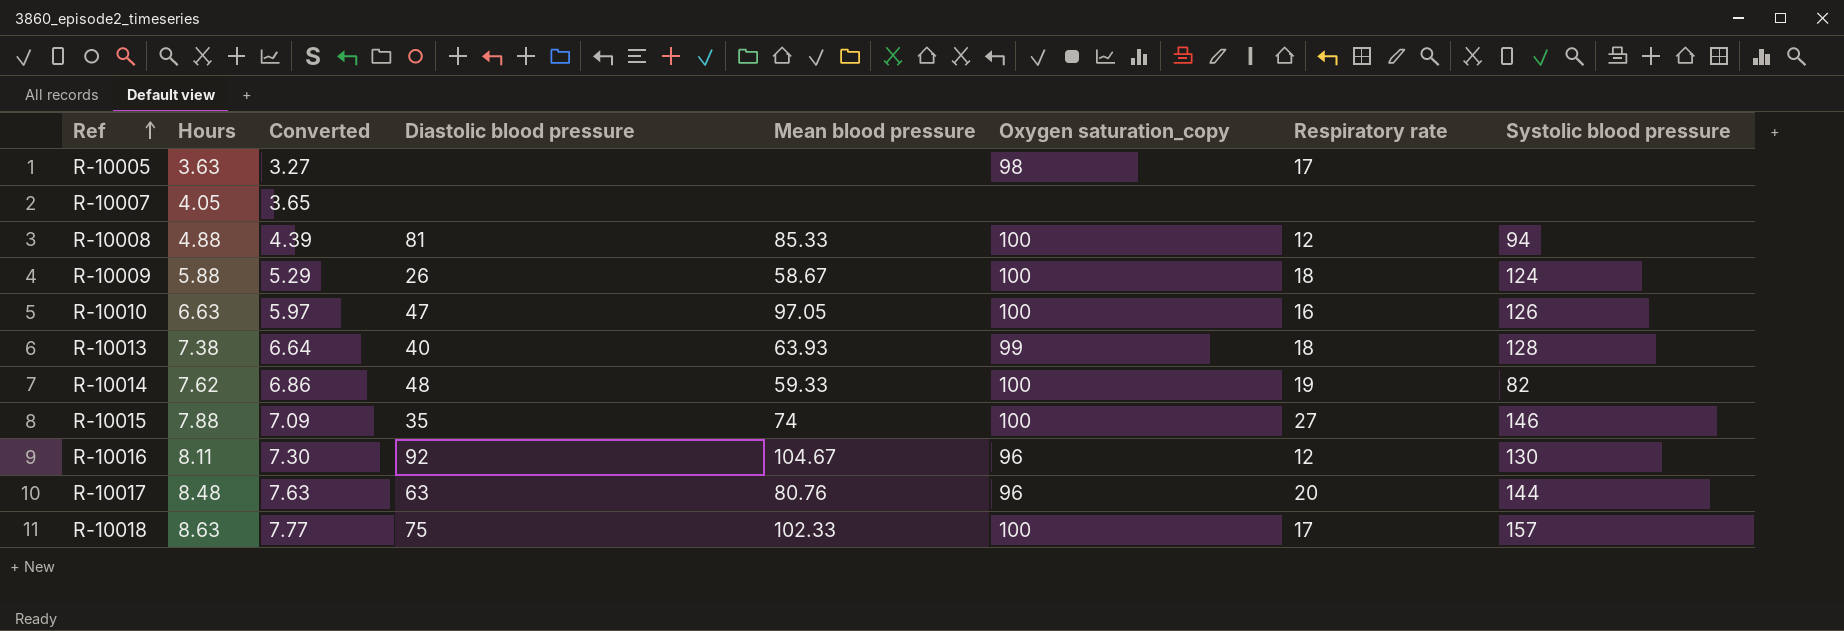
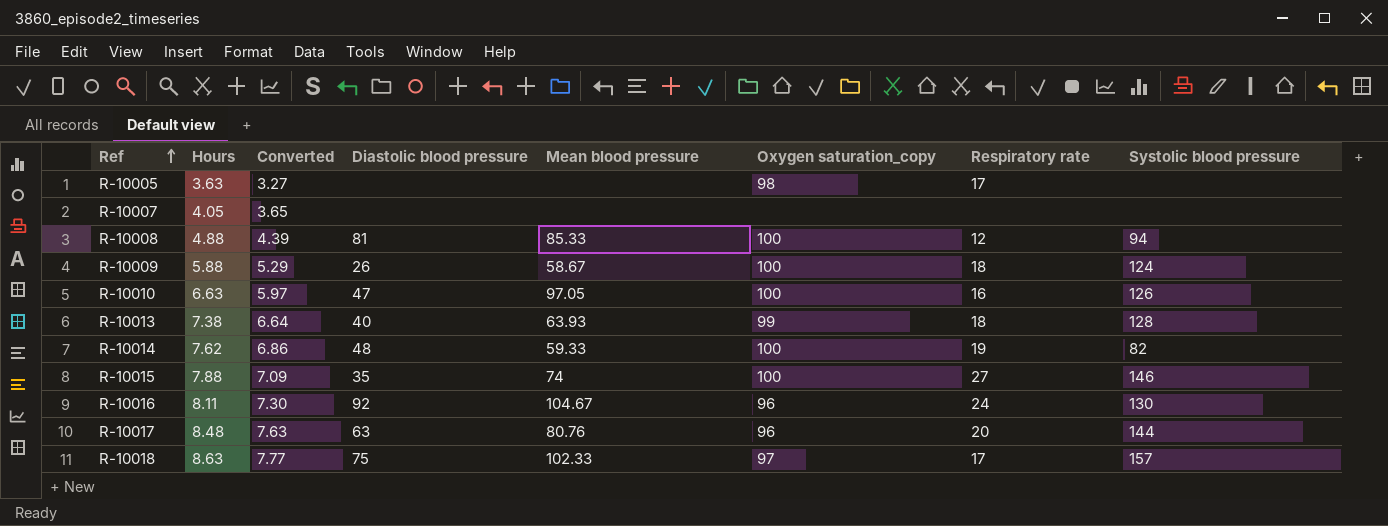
R-10016 | Respiratory rate: 12 -> 24
R-10018 | Oxygen saturation_copy: 100 -> 97

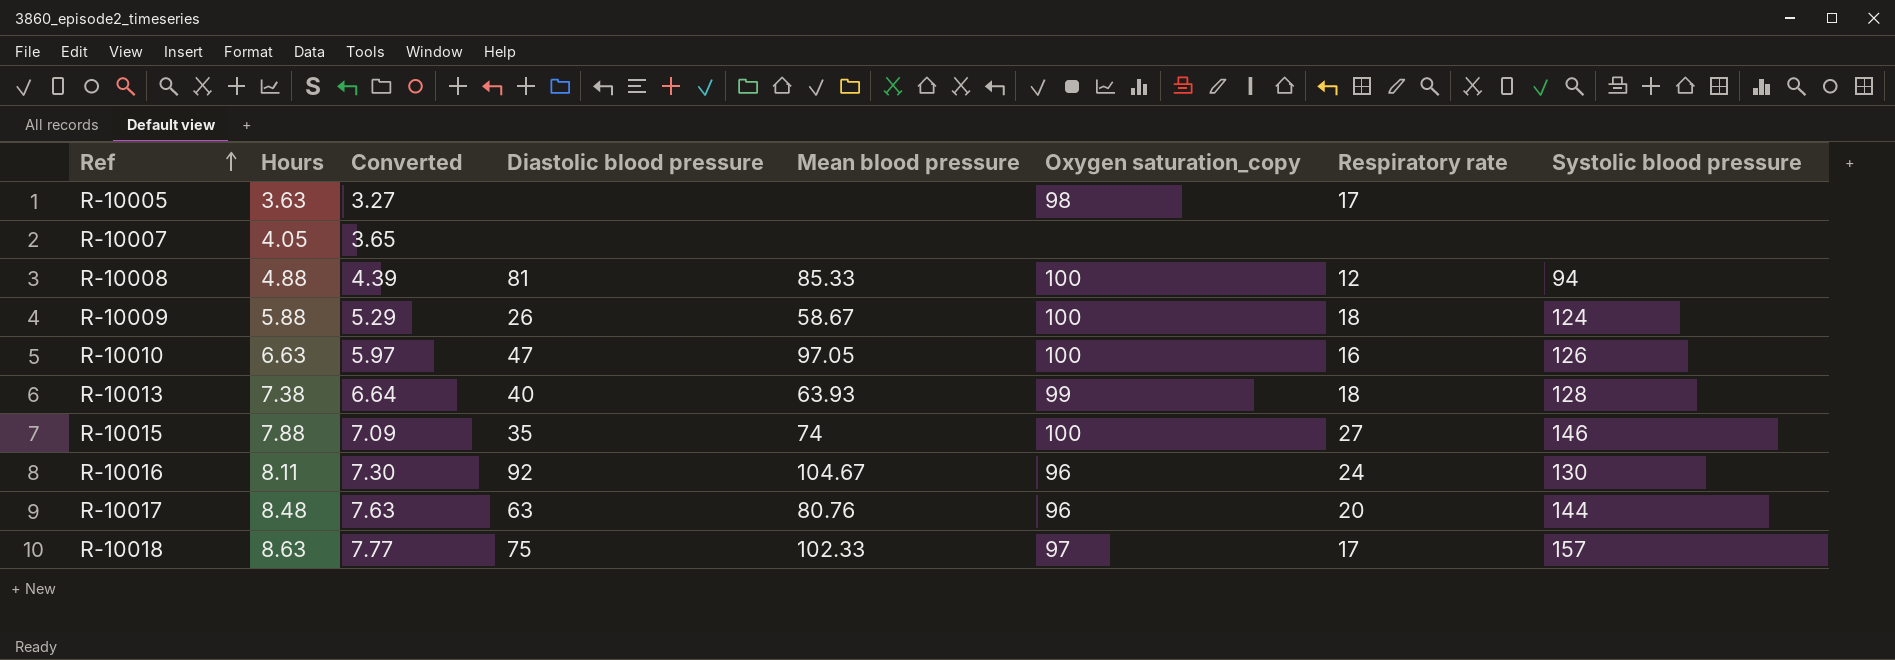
row R-10014: 7.62 | 6.86 | 48 | 59.33 | 100 | 19 | 82 -> none

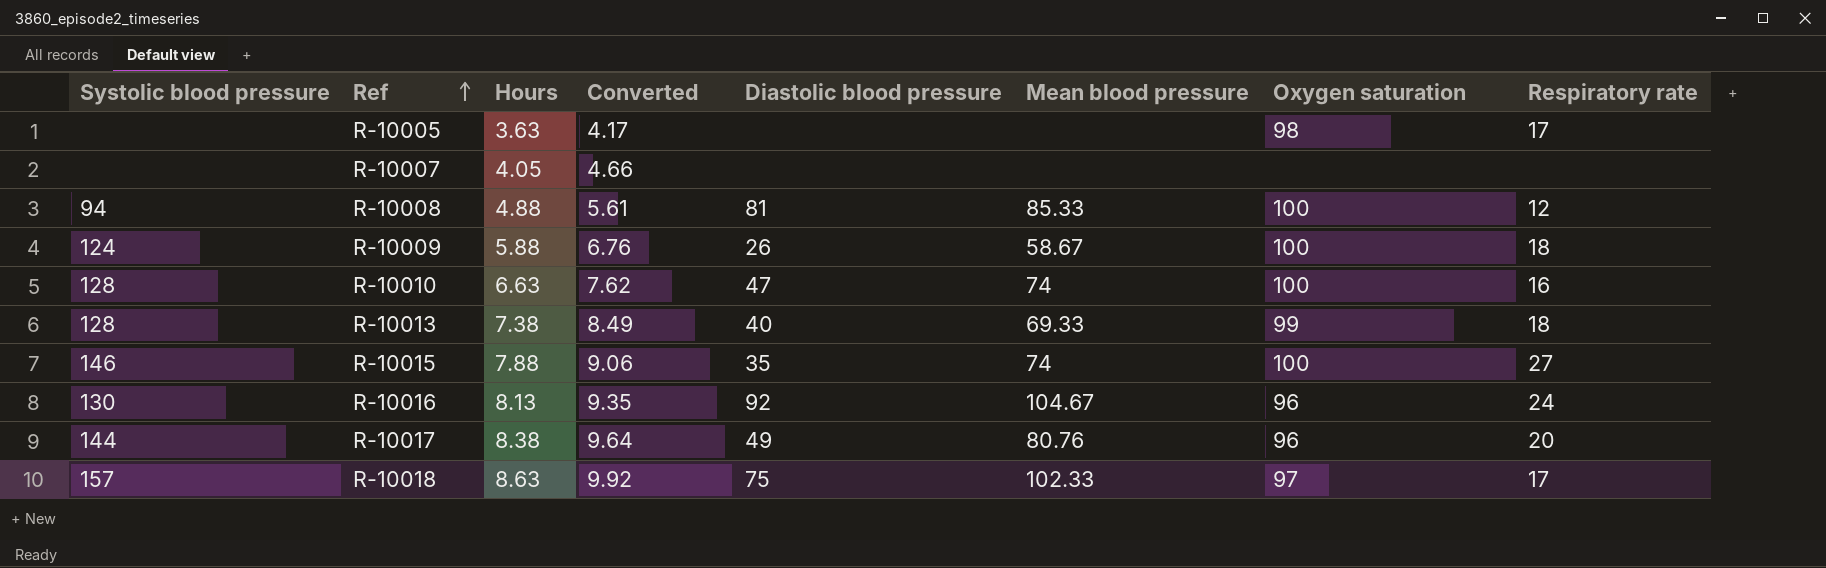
column Systolic blood pressure | position: 8 -> 1
column Converted | formula: [Hours] * 0.9 -> [Hours] * 1.15
column name: Oxygen saturation_copy -> Oxygen saturation
R-10010 | Systolic blood pressure: 126 -> 128
R-10010 | Mean blood pressure: 97.05 -> 74
R-10013 | Mean blood pressure: 63.93 -> 69.33
R-10016 | Hours: 8.11 -> 8.13
R-10017 | Hours: 8.48 -> 8.38
R-10017 | Diastolic blood pressure: 63 -> 49

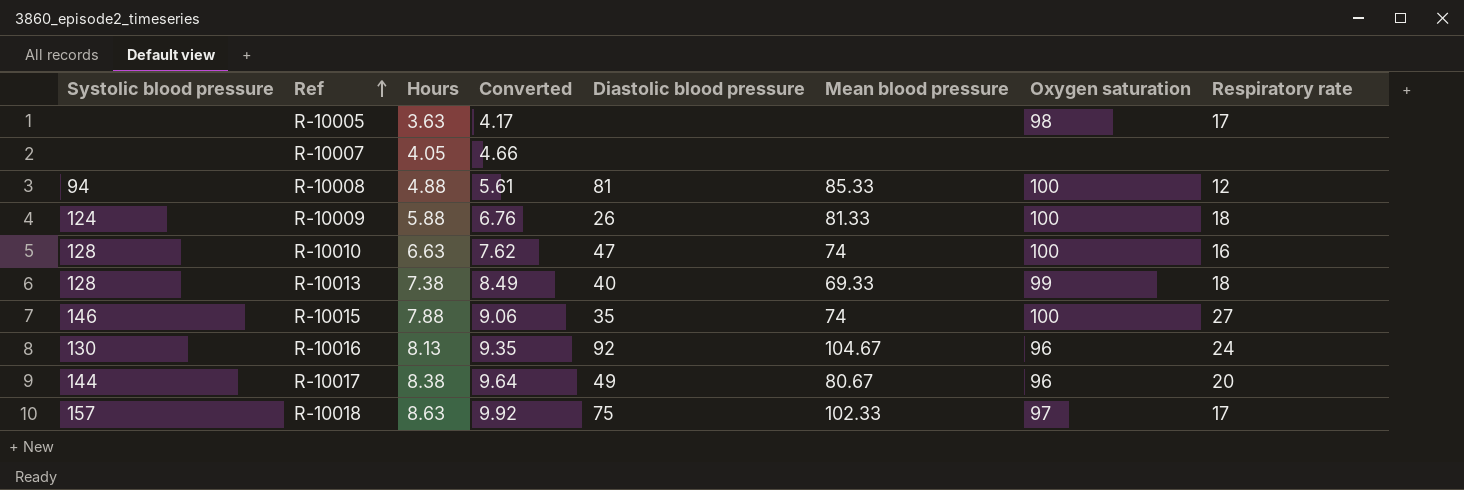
R-10009 | Mean blood pressure: 58.67 -> 81.33
R-10017 | Mean blood pressure: 80.76 -> 80.67

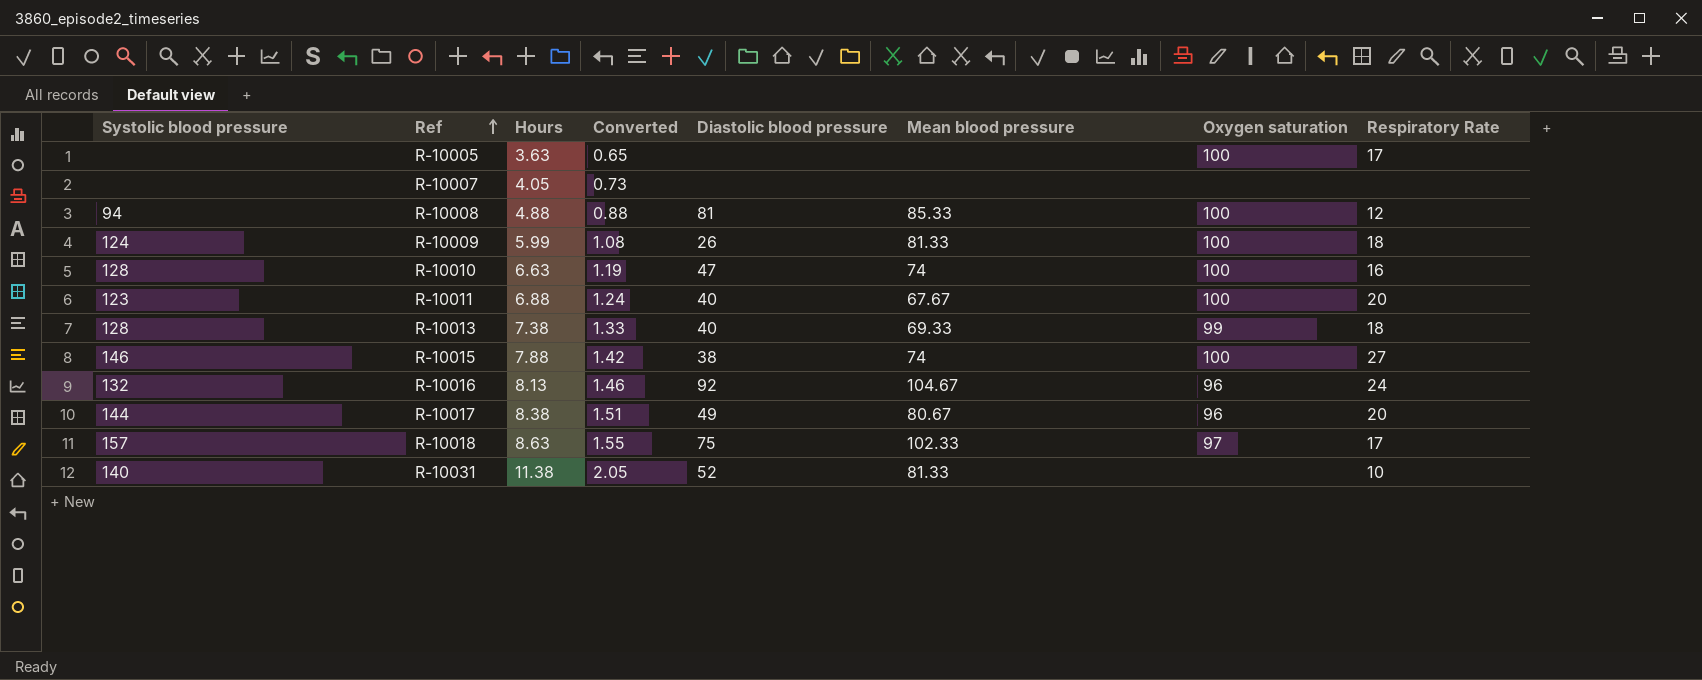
column Converted | formula: [Hours] * 1.15 -> [Hours] * 0.18
column name: Respiratory rate -> Respiratory Rate
R-10005 | Oxygen saturation: 98 -> 100
R-10009 | Hours: 5.88 -> 5.99
row R-10011: none -> 123 | 6.88 | 1.24 | 40 | 67.67 | 100 | 20
R-10015 | Diastolic blood pressure: 35 -> 38
R-10016 | Systolic blood pressure: 130 -> 132
row R-10031: none -> 140 | 11.38 | 2.05 | 52 | 81.33 | none | 10

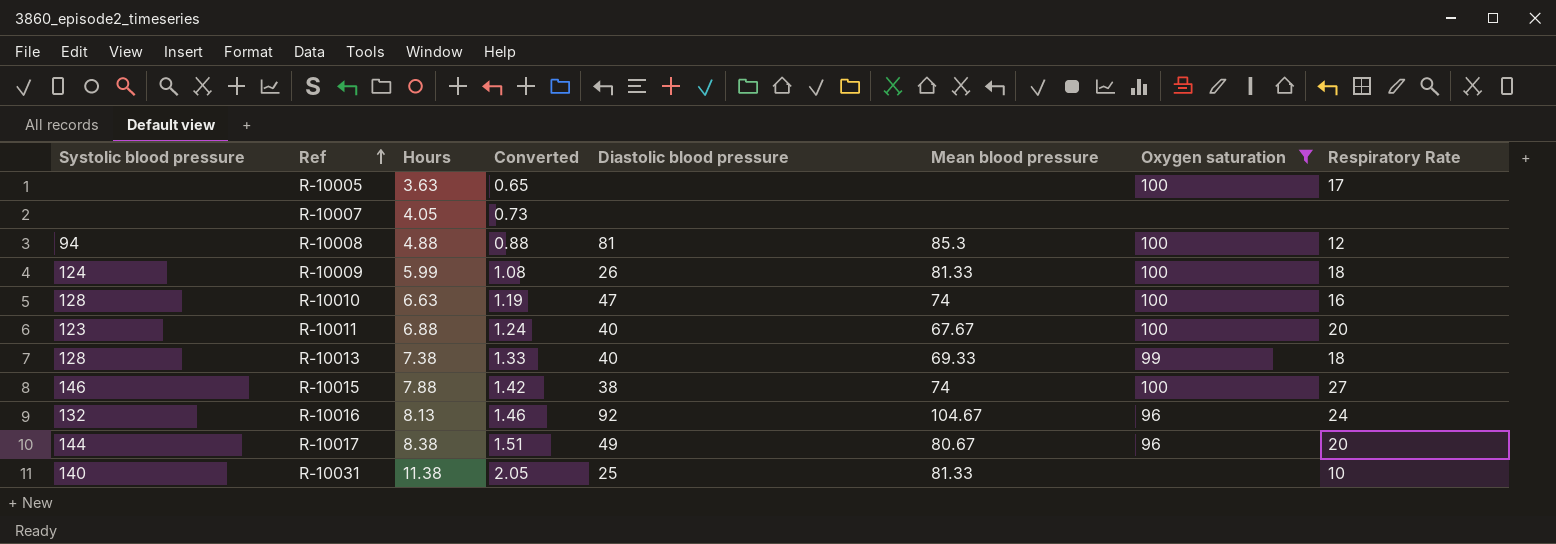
filter: none -> Oxygen saturation != 97
R-10008 | Mean blood pressure: 85.33 -> 85.3
R-10031 | Diastolic blood pressure: 52 -> 25

